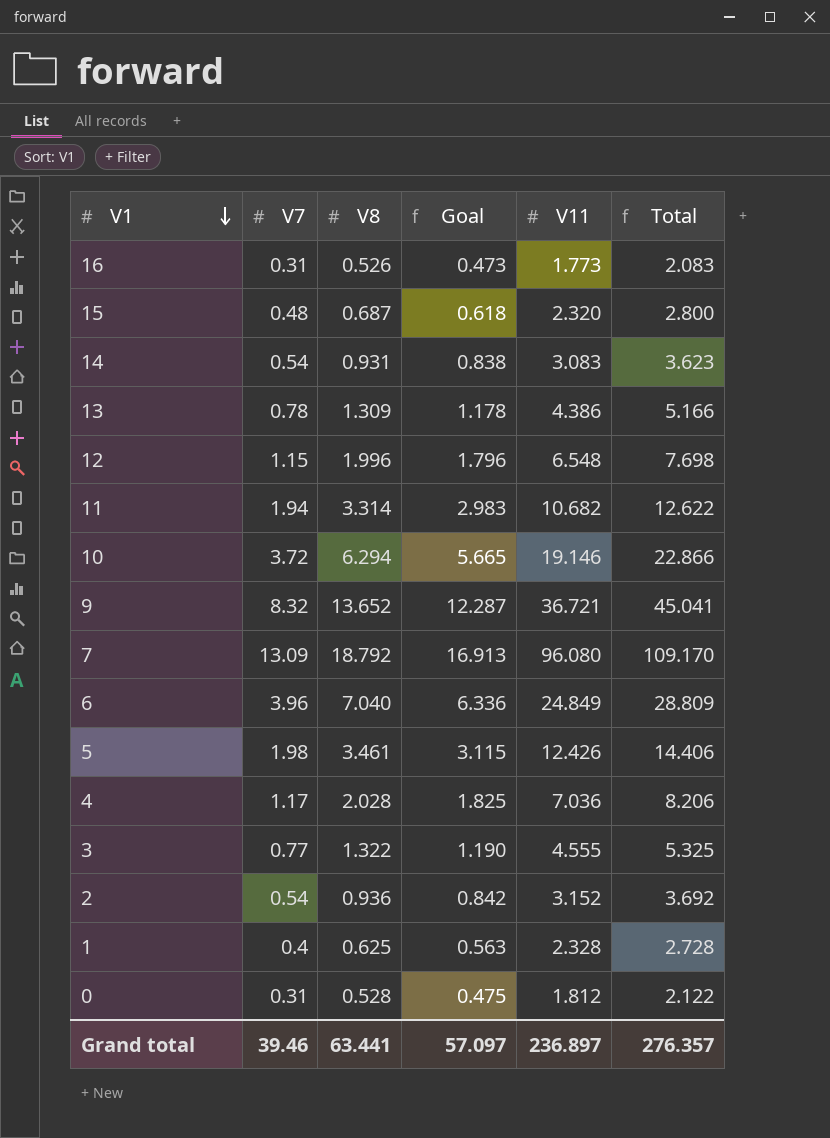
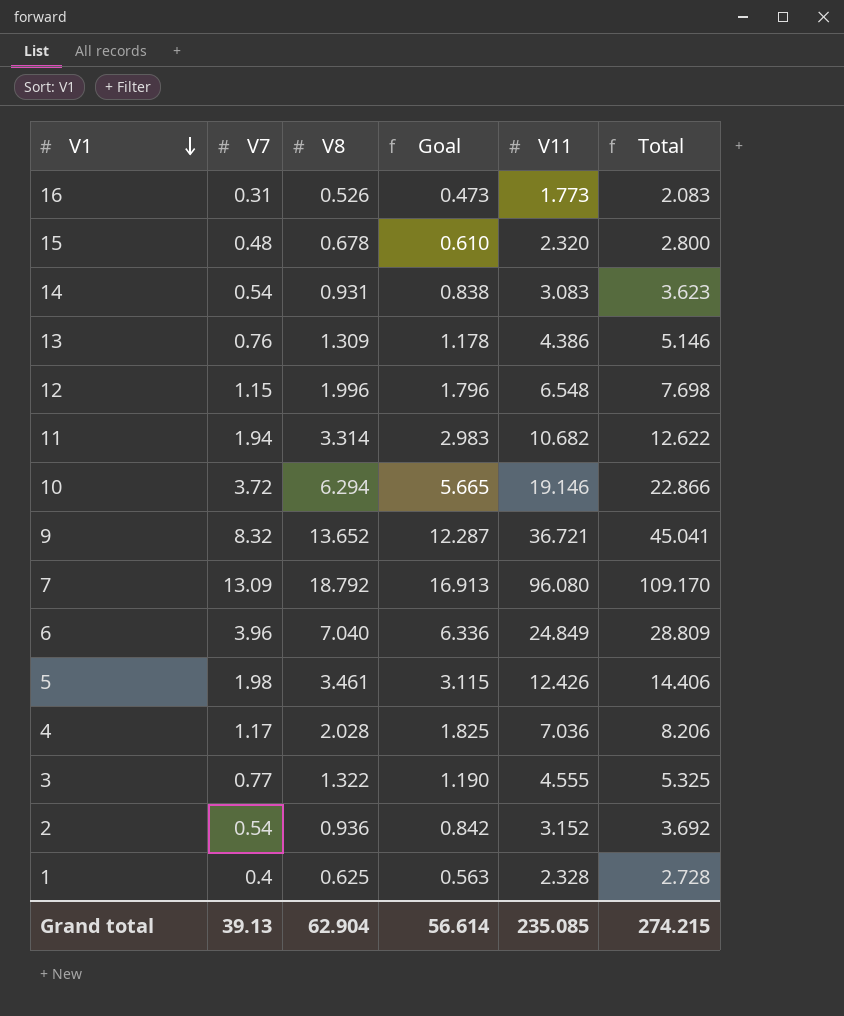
row 0: 0.31 | 0.528 | 0.475 | 1.812 | 2.122 -> none
15 | V8: 0.687 -> 0.678
15 | Goal: 0.618 -> 0.610
13 | V7: 0.78 -> 0.76
13 | Total: 5.166 -> 5.146
Grand total | V7: 39.46 -> 39.13
Grand total | V8: 63.441 -> 62.904
Grand total | Goal: 57.097 -> 56.614
Grand total | V11: 236.897 -> 235.085
Grand total | Total: 276.357 -> 274.215

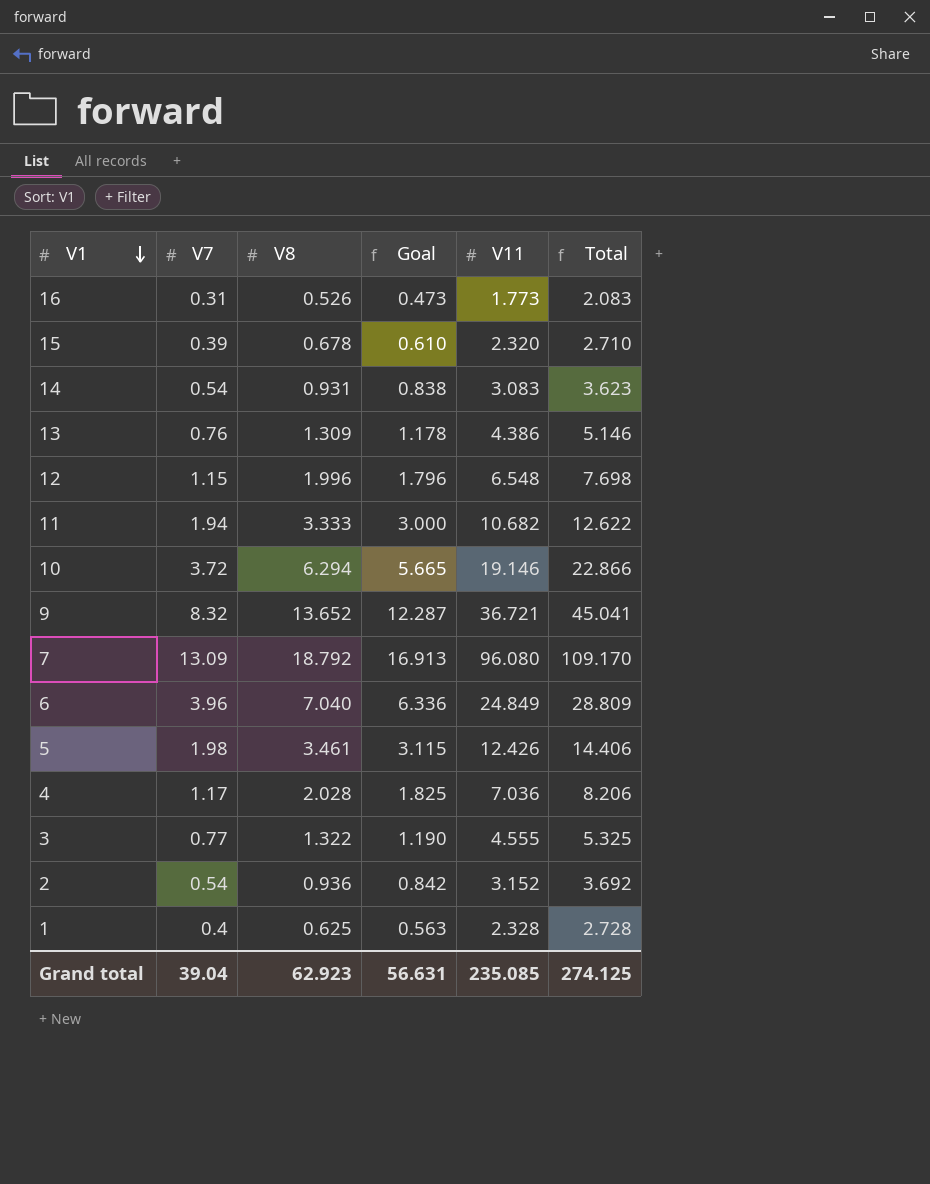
15 | V7: 0.48 -> 0.39
15 | Total: 2.800 -> 2.710
11 | V8: 3.314 -> 3.333
11 | Goal: 2.983 -> 3.000
Grand total | V7: 39.13 -> 39.04
Grand total | V8: 62.904 -> 62.923
Grand total | Goal: 56.614 -> 56.631
Grand total | Total: 274.215 -> 274.125

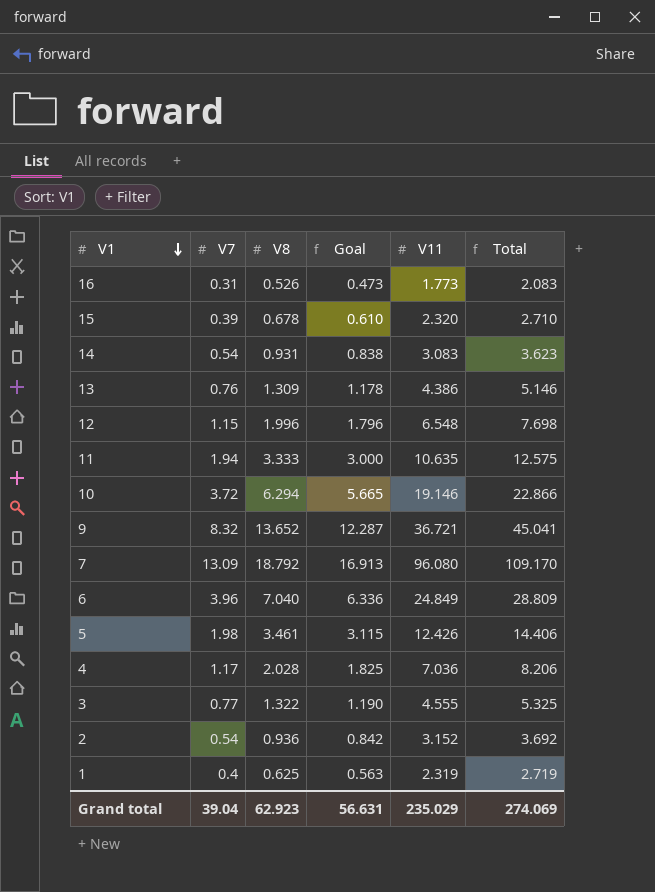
11 | V11: 10.682 -> 10.635
11 | Total: 12.622 -> 12.575
1 | V11: 2.328 -> 2.319
1 | Total: 2.728 -> 2.719
Grand total | V11: 235.085 -> 235.029
Grand total | Total: 274.125 -> 274.069

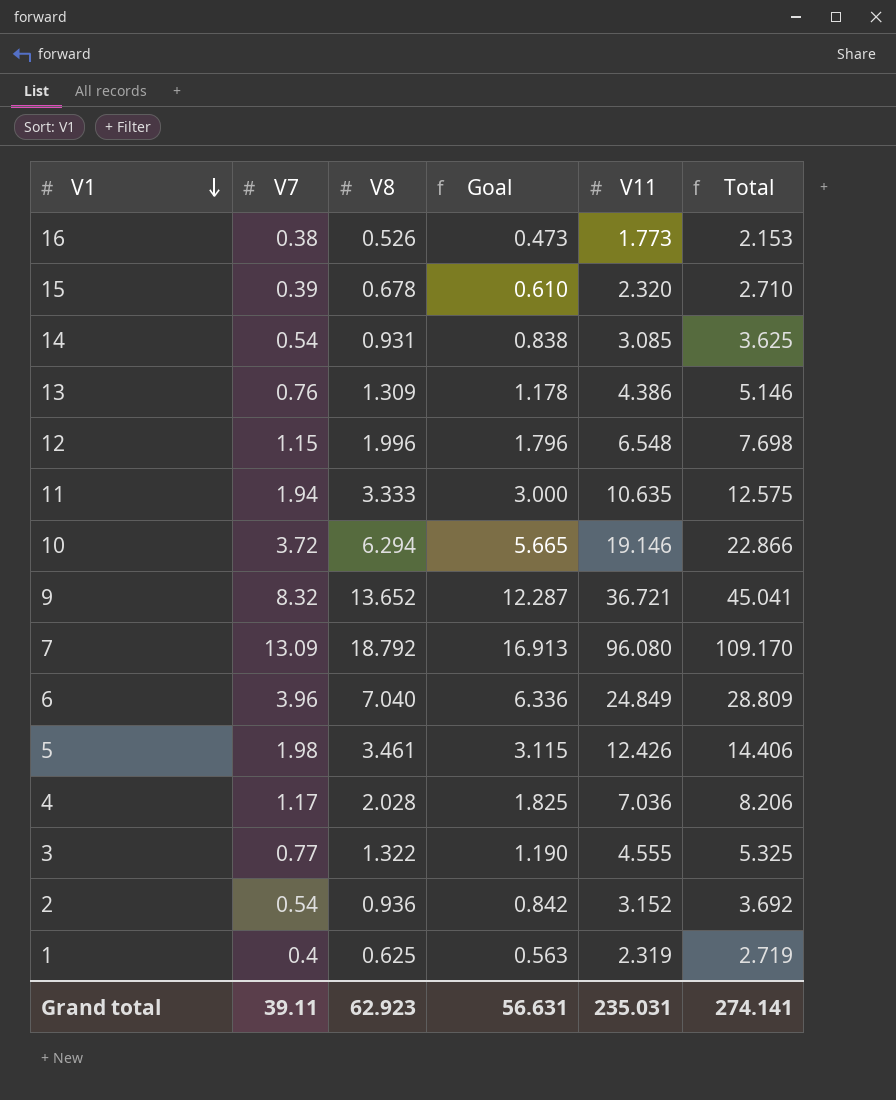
16 | V7: 0.31 -> 0.38
16 | Total: 2.083 -> 2.153
14 | V11: 3.083 -> 3.085
14 | Total: 3.623 -> 3.625
Grand total | V7: 39.04 -> 39.11
Grand total | V11: 235.029 -> 235.031
Grand total | Total: 274.069 -> 274.141

